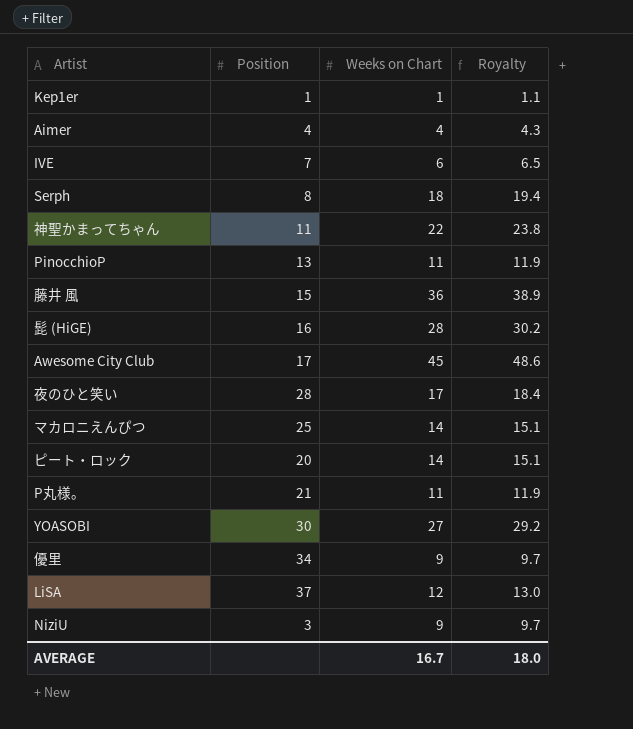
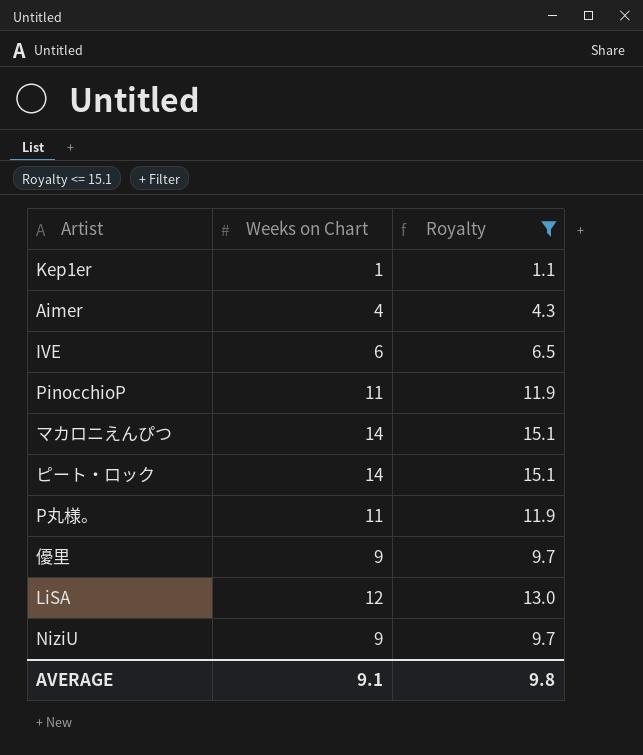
filter: none -> Royalty <= 15.1
column Position | position: 2 -> none
AVERAGE | Weeks on Chart: 16.7 -> 9.1
AVERAGE | Royalty: 18.0 -> 9.8

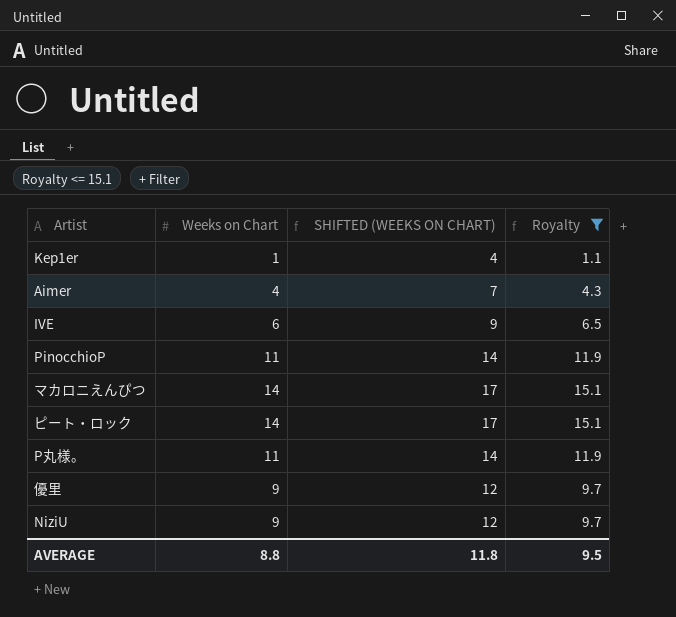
column SHIFTED (WEEKS ON CHART) | formula: none -> [Weeks on Chart] + 3
row LiSA: 12 | 13.0 -> none
AVERAGE | Weeks on Chart: 9.1 -> 8.8
AVERAGE | Royalty: 9.8 -> 9.5

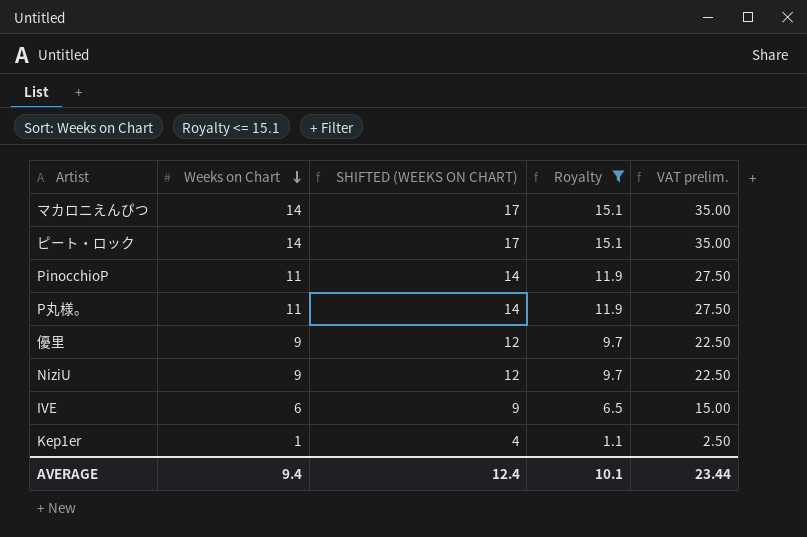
row order: none -> Weeks on Chart descending
column VAT prelim. | formula: none -> [Weeks on Chart] * 2.5
row Aimer: 4 | 7 | 4.3 -> none
AVERAGE | Weeks on Chart: 8.8 -> 9.4
AVERAGE | SHIFTED (WEEKS ON CHART): 11.8 -> 12.4
AVERAGE | Royalty: 9.5 -> 10.1

